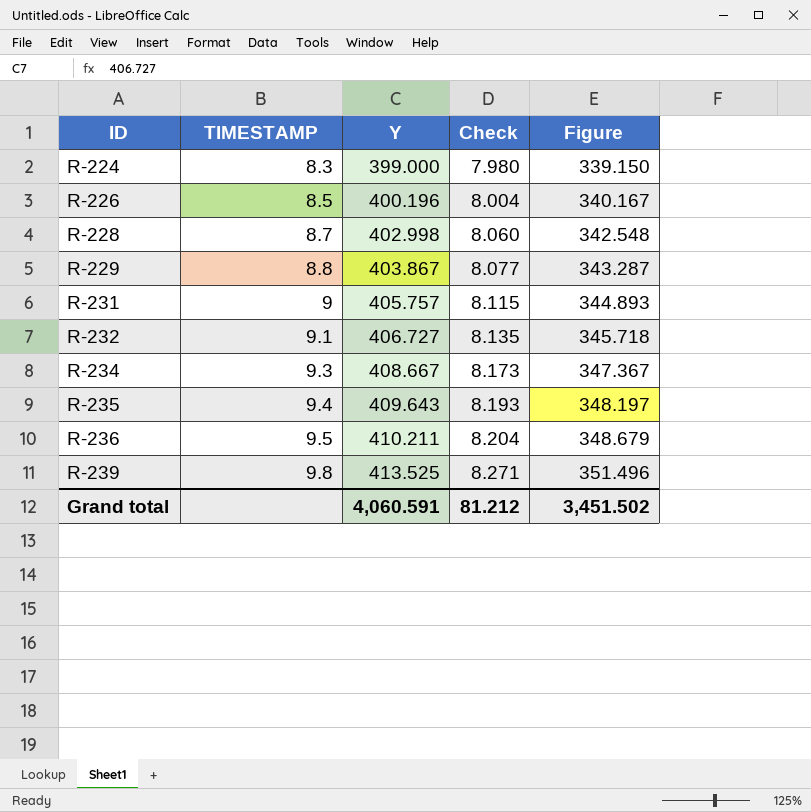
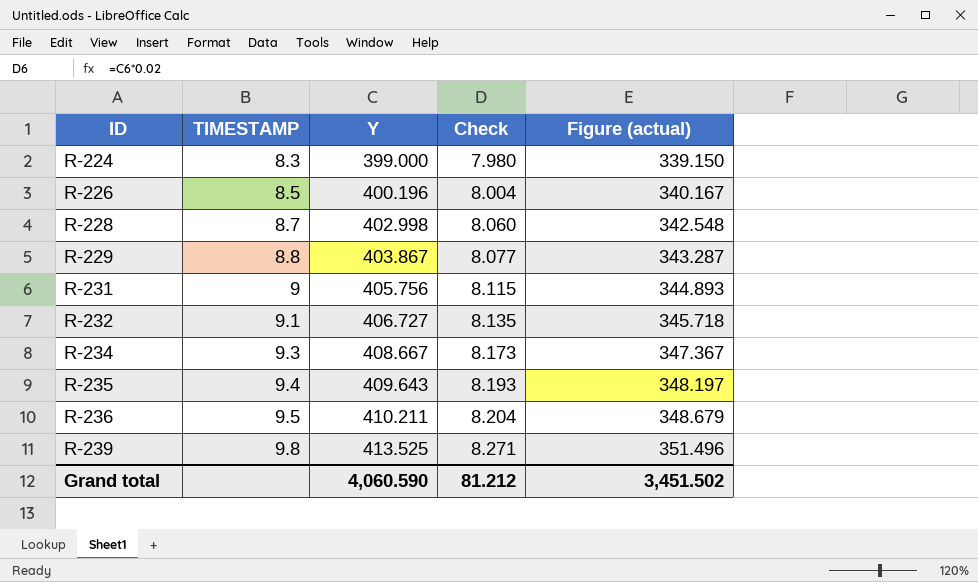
column name: Figure -> Figure (actual)
R-231 | Y: 405.757 -> 405.756
Grand total | Y: 4,060.591 -> 4,060.590

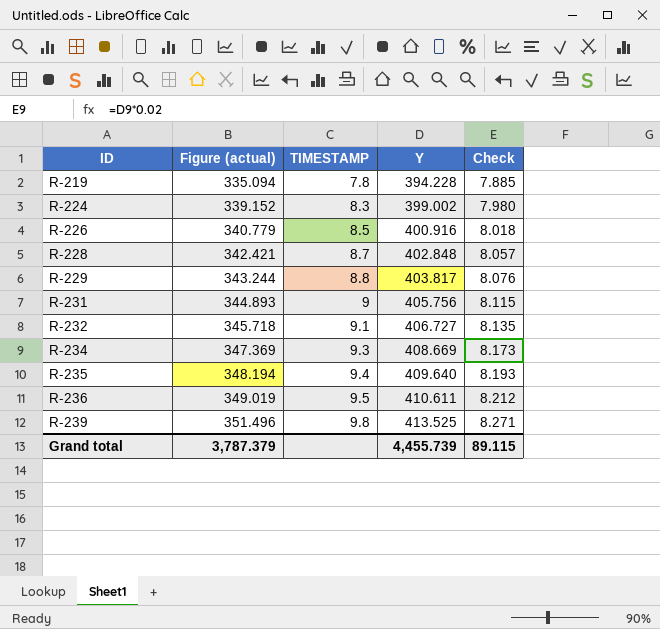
column Figure (actual) | position: 5 -> 2
row R-219: none -> 335.094 | 7.8 | 394.228 | 7.885
R-224 | Figure (actual): 339.150 -> 339.152
R-224 | Y: 399.000 -> 399.002
R-226 | Figure (actual): 340.167 -> 340.779
R-226 | Y: 400.196 -> 400.916
R-226 | Check: 8.004 -> 8.018
R-228 | Figure (actual): 342.548 -> 342.421
R-228 | Y: 402.998 -> 402.848
R-228 | Check: 8.060 -> 8.057
R-229 | Figure (actual): 343.287 -> 343.244
R-229 | Y: 403.867 -> 403.817
R-229 | Check: 8.077 -> 8.076
R-234 | Figure (actual): 347.367 -> 347.369
R-234 | Y: 408.667 -> 408.669
R-235 | Figure (actual): 348.197 -> 348.194
R-235 | Y: 409.643 -> 409.640
R-236 | Figure (actual): 348.679 -> 349.019
R-236 | Y: 410.211 -> 410.611
R-236 | Check: 8.204 -> 8.212
Grand total | Figure (actual): 3,451.502 -> 3,787.379
Grand total | Y: 4,060.590 -> 4,455.739
Grand total | Check: 81.212 -> 89.115

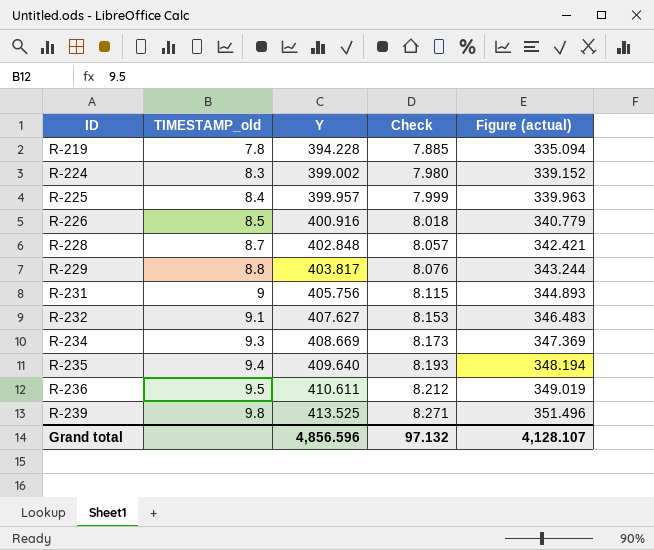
column name: TIMESTAMP -> TIMESTAMP_old
column Figure (actual) | position: 2 -> 5
row R-225: none -> 8.4 | 399.957 | 7.999 | 339.963
R-232 | Y: 406.727 -> 407.627
R-232 | Check: 8.135 -> 8.153
R-232 | Figure (actual): 345.718 -> 346.483
Grand total | Y: 4,455.739 -> 4,856.596
Grand total | Check: 89.115 -> 97.132
Grand total | Figure (actual): 3,787.379 -> 4,128.107

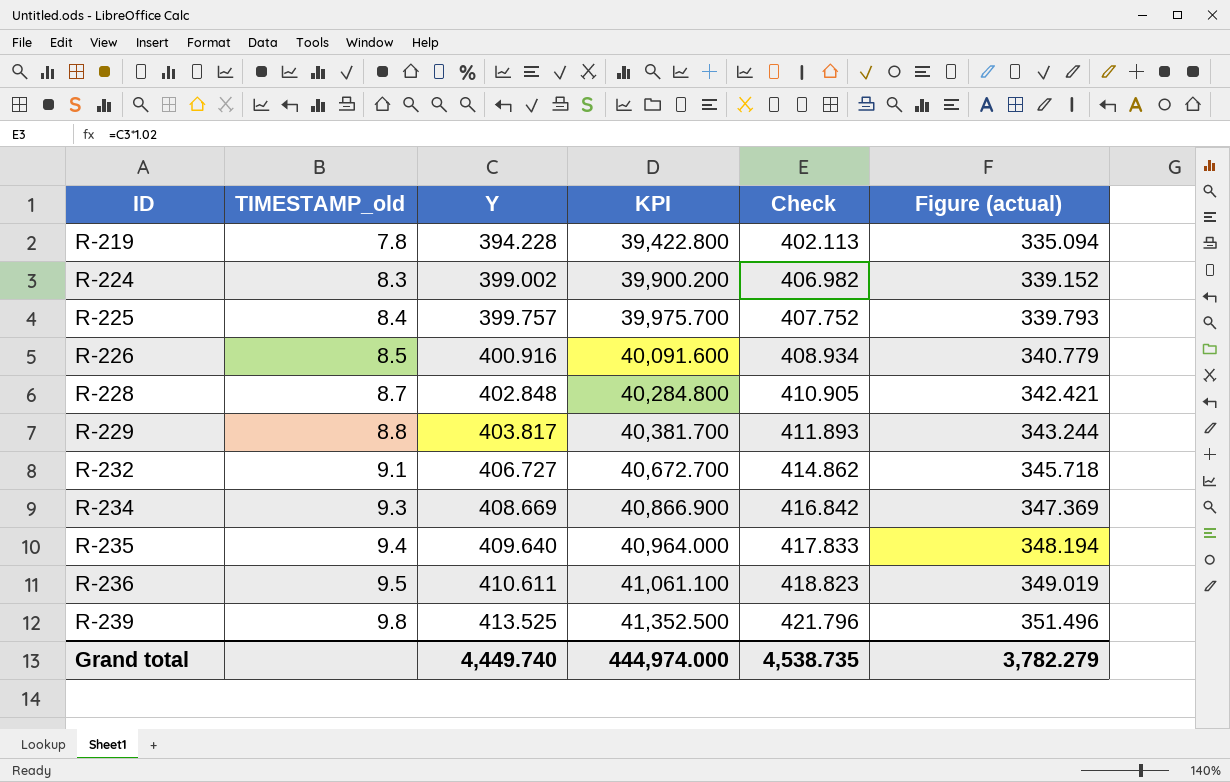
column KPI | formula: none -> [Y] * 100
column Check | formula: [Y] * 0.02 -> [Y] * 1.02
row R-231: 9 | 405.756 | 8.115 | 344.893 -> none
R-225 | Y: 399.957 -> 399.757
R-225 | Figure (actual): 339.963 -> 339.793
R-232 | Y: 407.627 -> 406.727
R-232 | Figure (actual): 346.483 -> 345.718
Grand total | Y: 4,856.596 -> 4,449.740
Grand total | Check: 97.132 -> 4,538.735
Grand total | Figure (actual): 4,128.107 -> 3,782.279

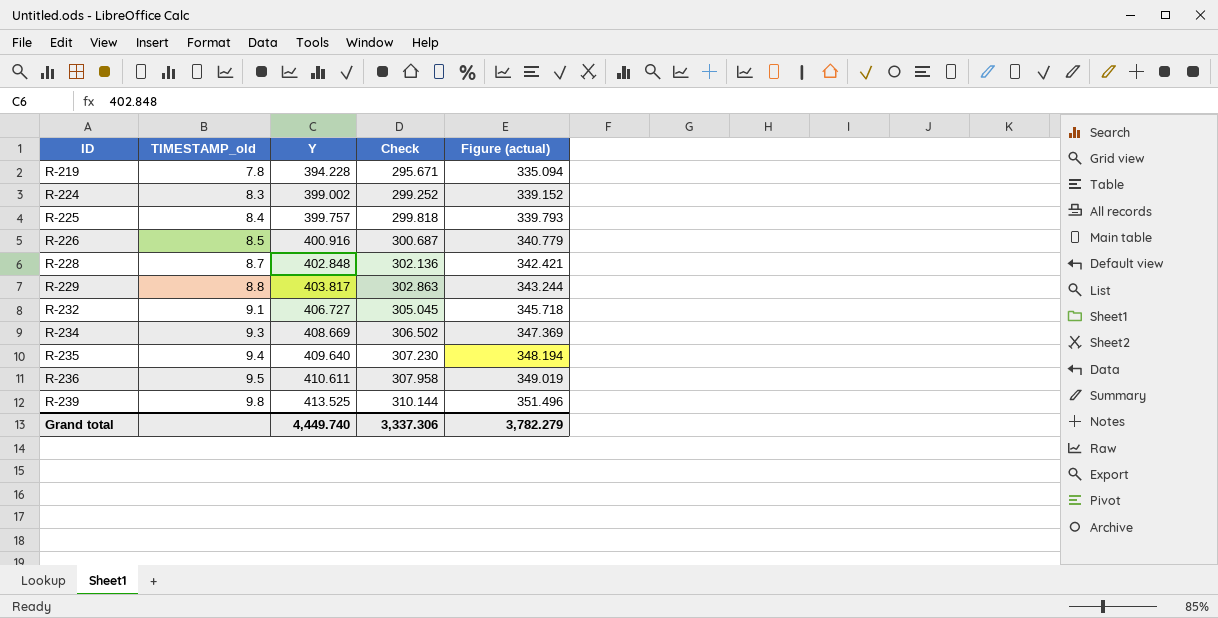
column KPI | formula: [Y] * 100 -> none
column Check | formula: [Y] * 1.02 -> [Y] * 0.75
Grand total | Check: 4,538.735 -> 3,337.306

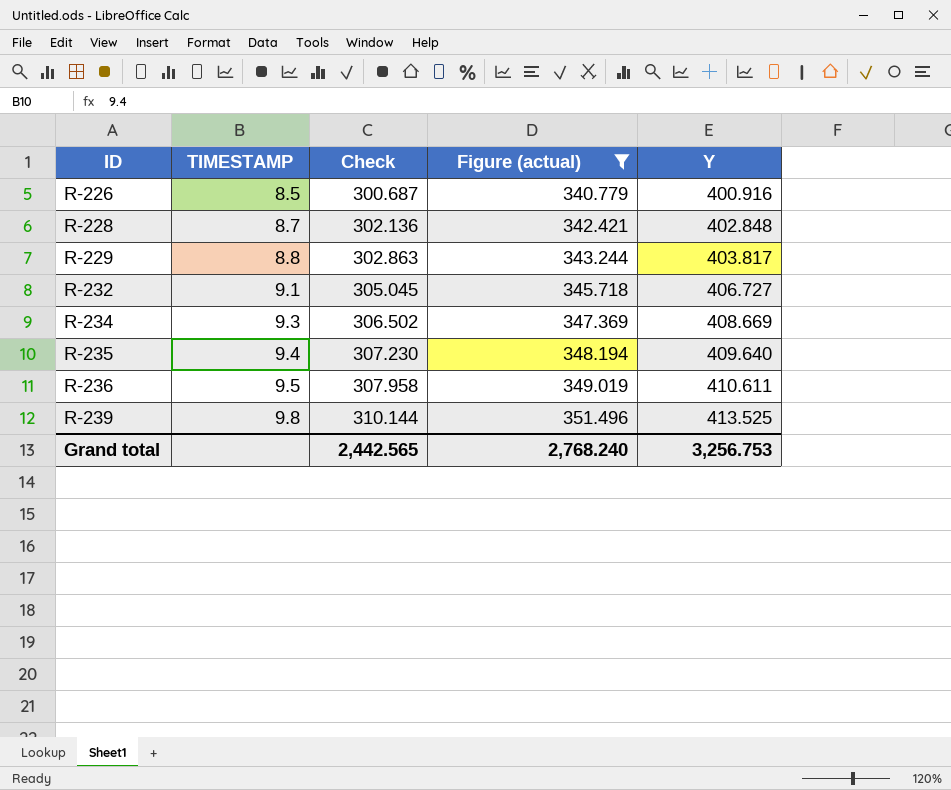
filter: none -> Figure (actual) >= 340.779
column name: TIMESTAMP_old -> TIMESTAMP
column Y | position: 3 -> 5
Grand total | Check: 3,337.306 -> 2,442.565
Grand total | Figure (actual): 3,782.279 -> 2,768.240
Grand total | Y: 4,449.740 -> 3,256.753

